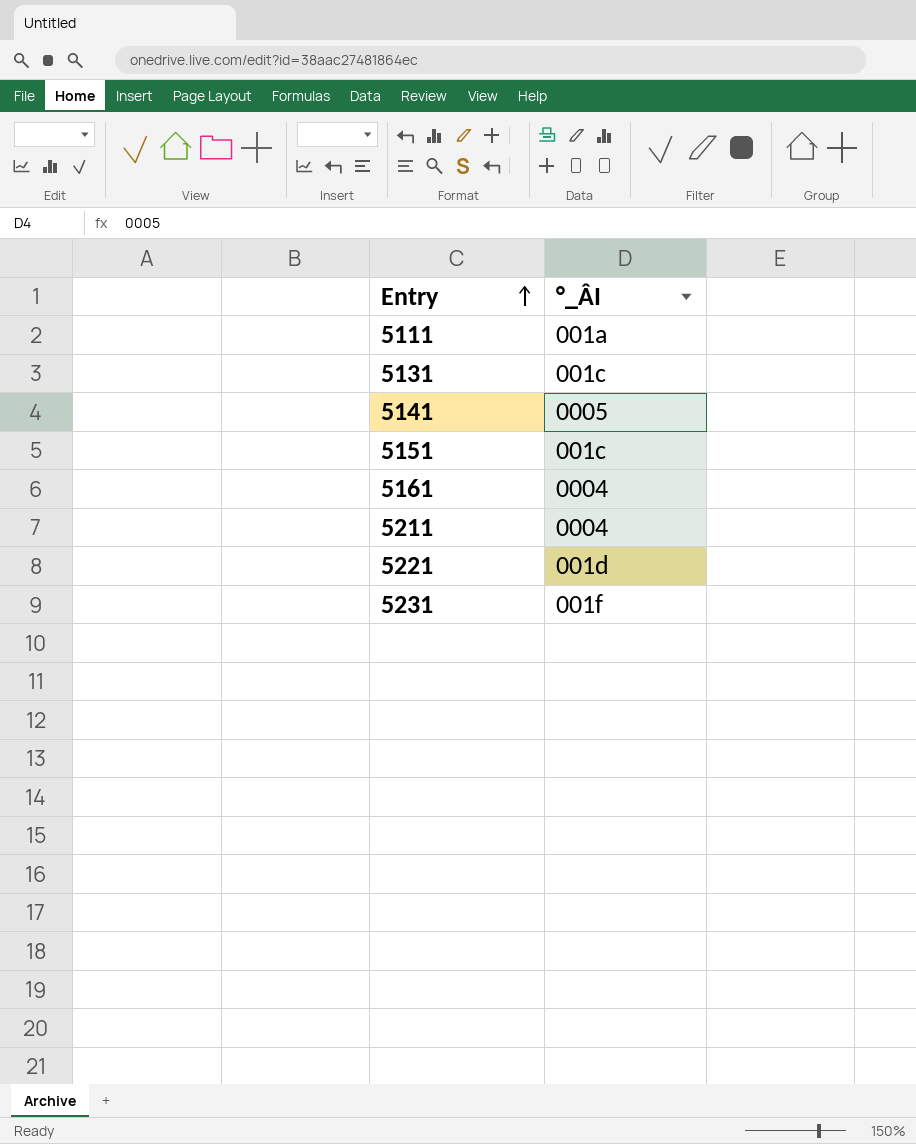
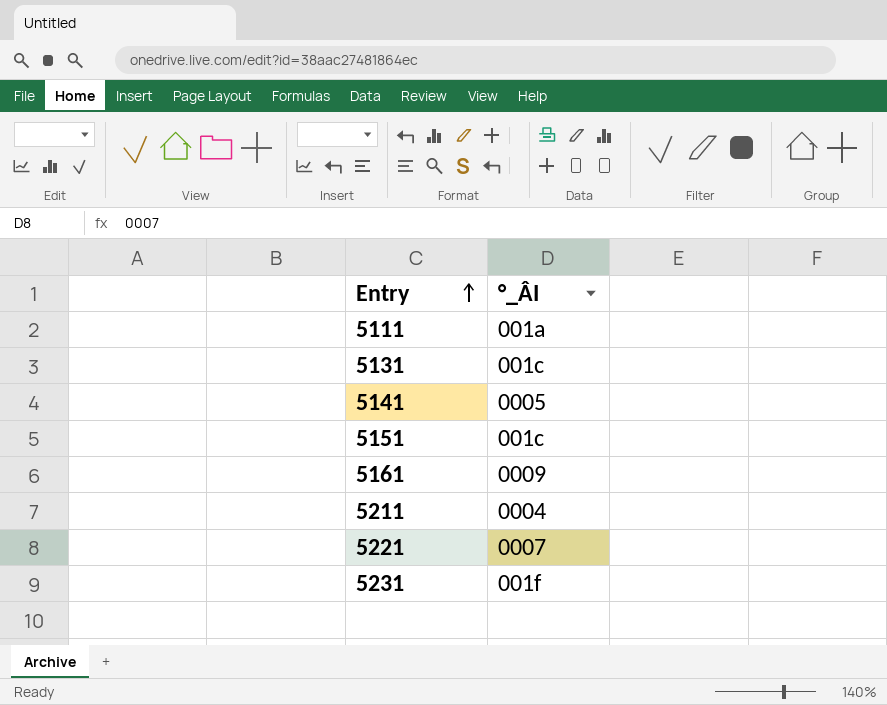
5161 | °_ÂI: 0004 -> 0009
5221 | °_ÂI: 001d -> 0007

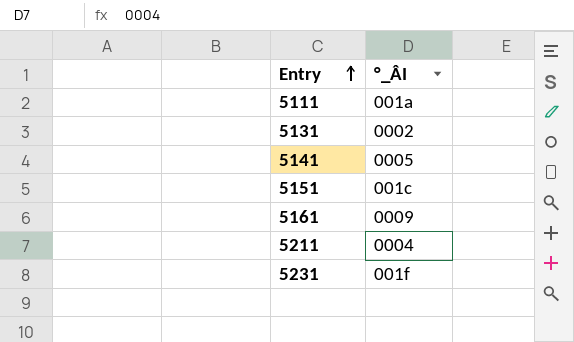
row 5221: 0007 -> none
5131 | °_ÂI: 001c -> 0002

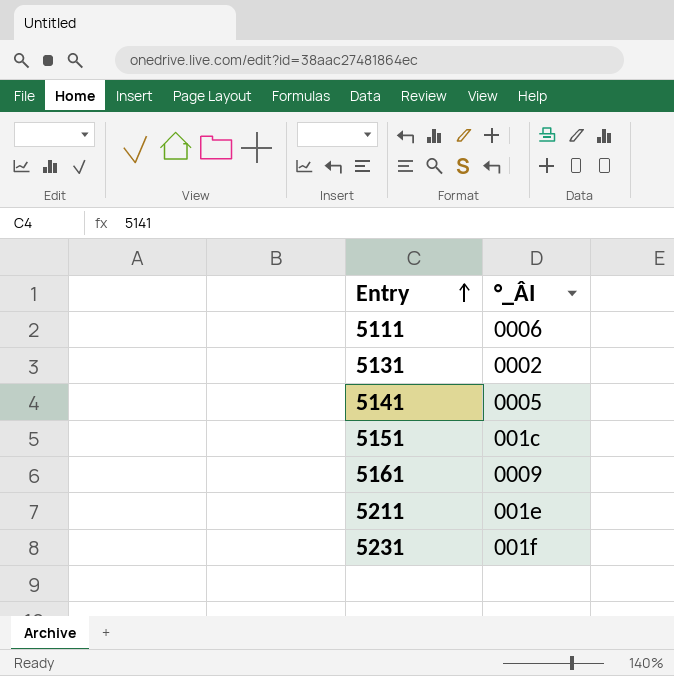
5111 | °_ÂI: 001a -> 0006
5211 | °_ÂI: 0004 -> 001e

